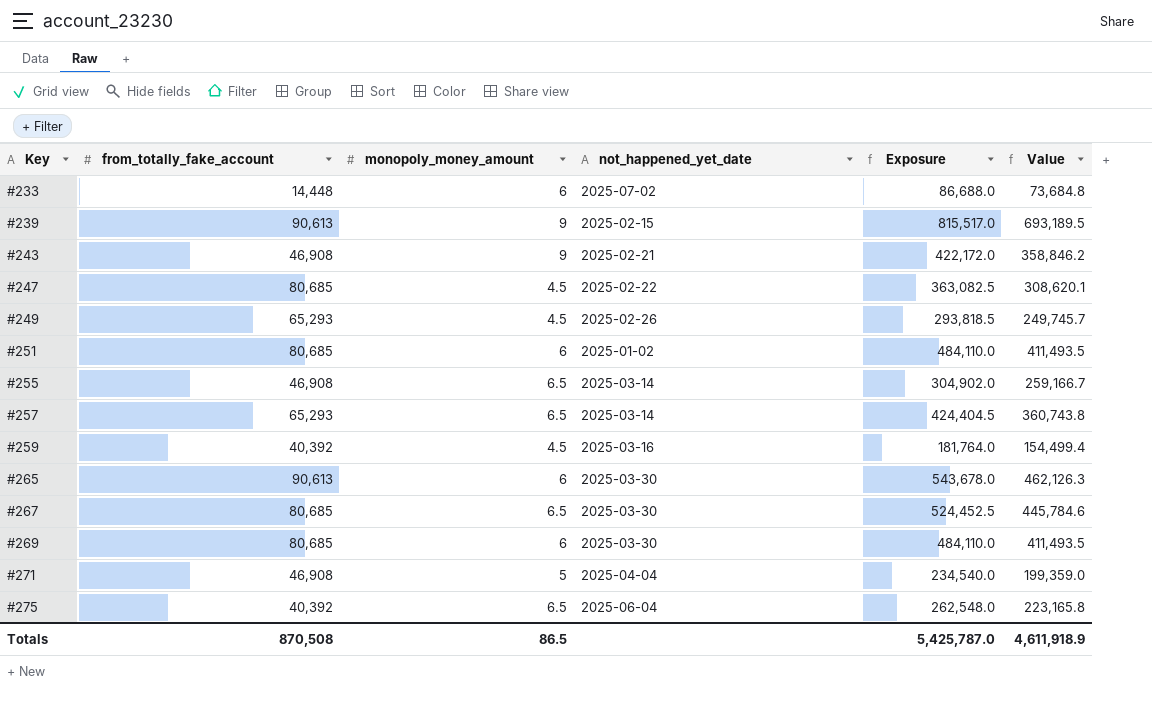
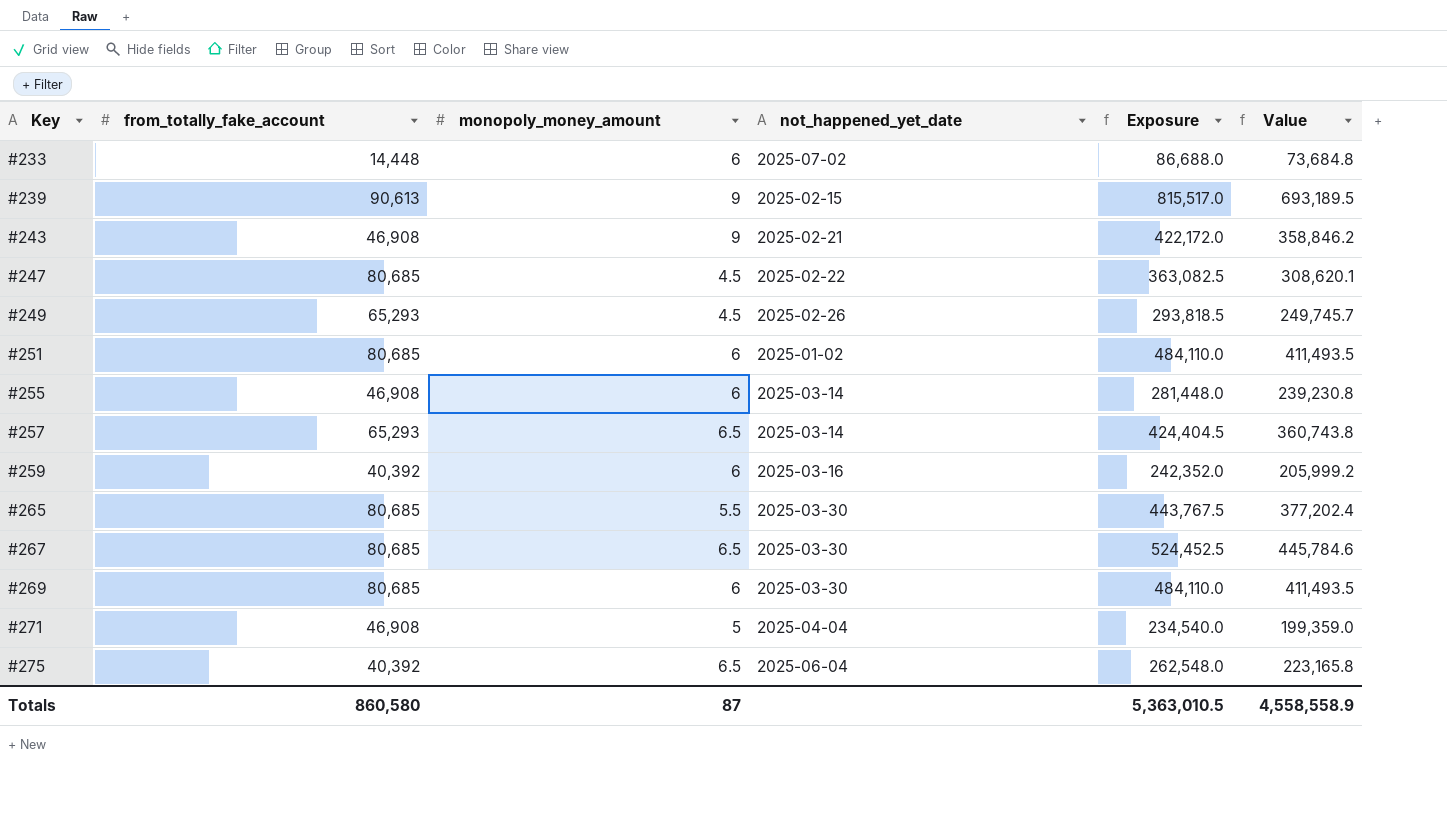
#255 | monopoly_money_amount: 6.5 -> 6
#255 | Exposure: 304,902.0 -> 281,448.0
#255 | Value: 259,166.7 -> 239,230.8
#259 | monopoly_money_amount: 4.5 -> 6
#259 | Exposure: 181,764.0 -> 242,352.0
#259 | Value: 154,499.4 -> 205,999.2
#265 | from_totally_fake_account: 90,613 -> 80,685
#265 | monopoly_money_amount: 6 -> 5.5
#265 | Exposure: 543,678.0 -> 443,767.5
#265 | Value: 462,126.3 -> 377,202.4
Totals | from_totally_fake_account: 870,508 -> 860,580
Totals | monopoly_money_amount: 86.5 -> 87
Totals | Exposure: 5,425,787.0 -> 5,363,010.5
Totals | Value: 4,611,918.9 -> 4,558,558.9

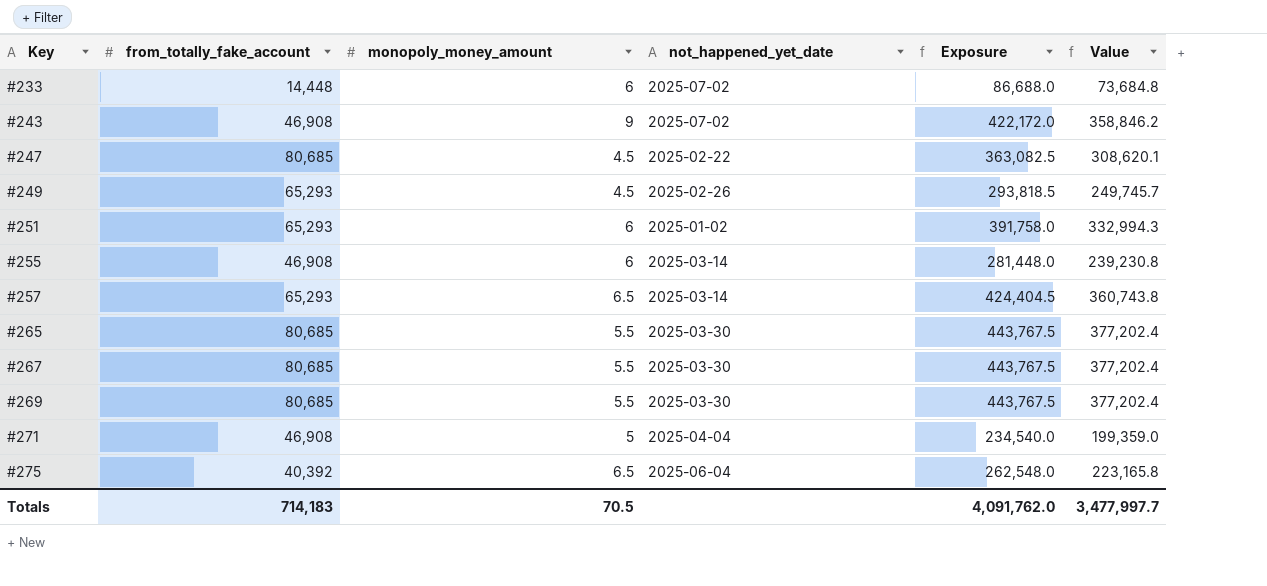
row #239: 90,613 | 9 | 2025-02-15 | 815,517.0 | 693,189.5 -> none
row #259: 40,392 | 6 | 2025-03-16 | 242,352.0 | 205,999.2 -> none
#243 | not_happened_yet_date: 2025-02-21 -> 2025-07-02
#251 | from_totally_fake_account: 80,685 -> 65,293
#251 | Exposure: 484,110.0 -> 391,758.0
#251 | Value: 411,493.5 -> 332,994.3
#267 | monopoly_money_amount: 6.5 -> 5.5
#267 | Exposure: 524,452.5 -> 443,767.5
#267 | Value: 445,784.6 -> 377,202.4
#269 | monopoly_money_amount: 6 -> 5.5
#269 | Exposure: 484,110.0 -> 443,767.5
#269 | Value: 411,493.5 -> 377,202.4
Totals | from_totally_fake_account: 860,580 -> 714,183
Totals | monopoly_money_amount: 87 -> 70.5
Totals | Exposure: 5,363,010.5 -> 4,091,762.0
Totals | Value: 4,558,558.9 -> 3,477,997.7

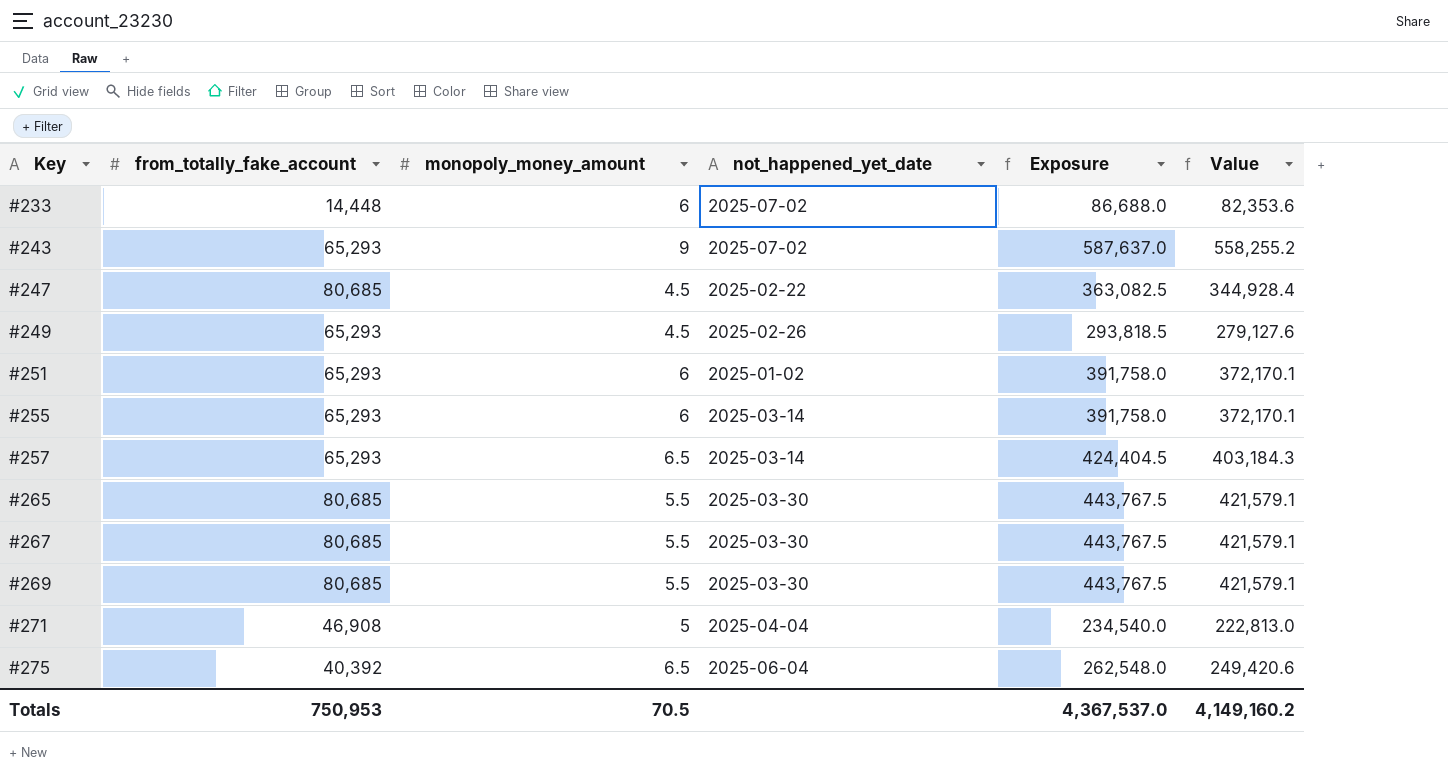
column Value | formula: [Exposure] * 0.85 -> [Exposure] * 0.95
#243 | from_totally_fake_account: 46,908 -> 65,293
#243 | Exposure: 422,172.0 -> 587,637.0
#255 | from_totally_fake_account: 46,908 -> 65,293
#255 | Exposure: 281,448.0 -> 391,758.0
Totals | from_totally_fake_account: 714,183 -> 750,953
Totals | Exposure: 4,091,762.0 -> 4,367,537.0
Totals | Value: 3,477,997.7 -> 4,149,160.2

